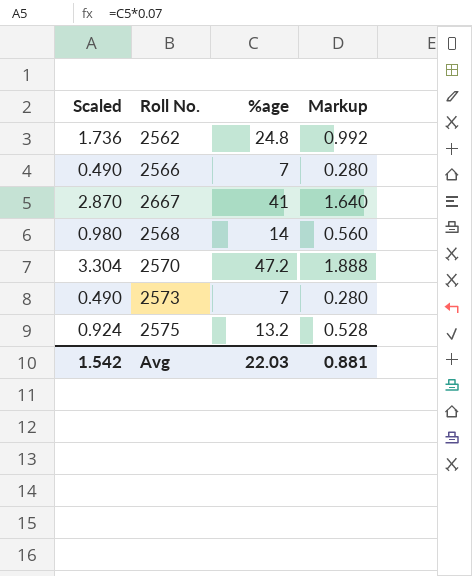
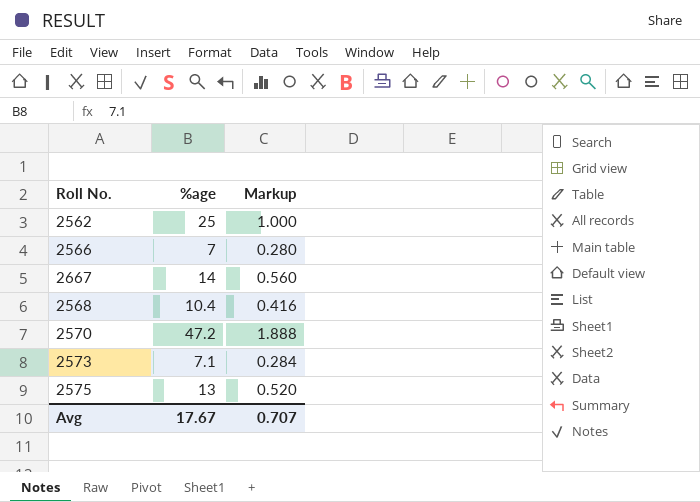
column Scaled | formula: [%age] * 0.07 -> none
2562 | %age: 24.8 -> 25
2562 | Markup: 0.992 -> 1.000
2667 | %age: 41 -> 14
2667 | Markup: 1.640 -> 0.560
2568 | %age: 14 -> 10.4
2568 | Markup: 0.560 -> 0.416
2573 | %age: 7 -> 7.1
2573 | Markup: 0.280 -> 0.284
2575 | %age: 13.2 -> 13
2575 | Markup: 0.528 -> 0.520
Avg | %age: 22.03 -> 17.67
Avg | Markup: 0.881 -> 0.707

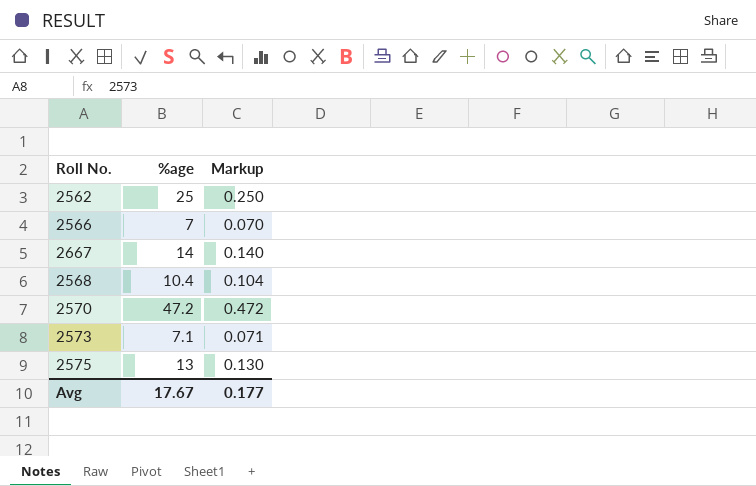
column Markup | formula: [%age] * 0.04 -> [%age] * 0.01
Avg | Markup: 0.707 -> 0.177

